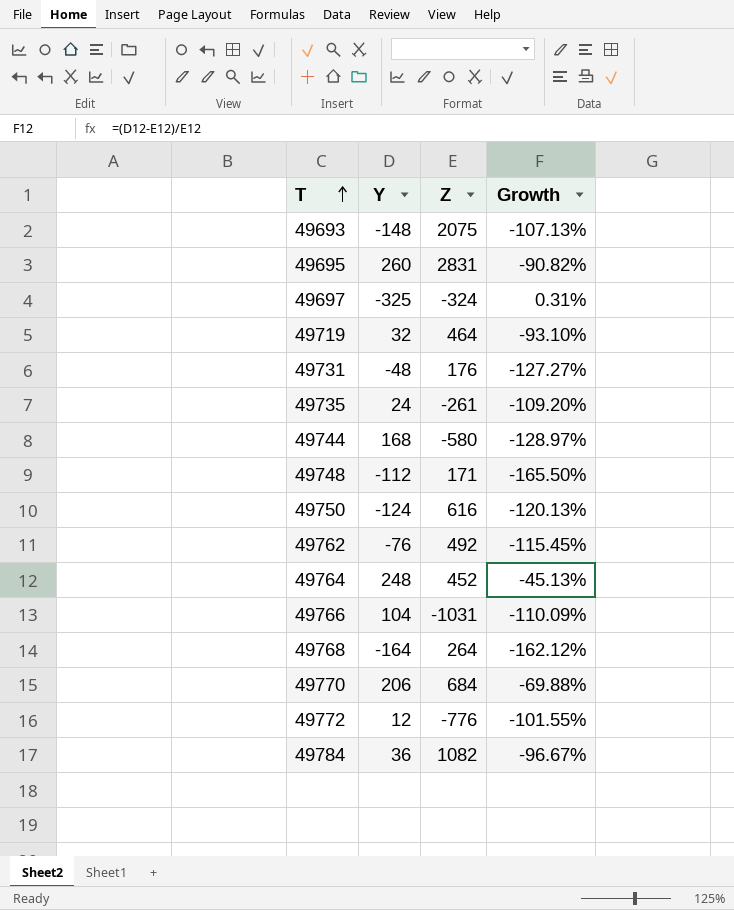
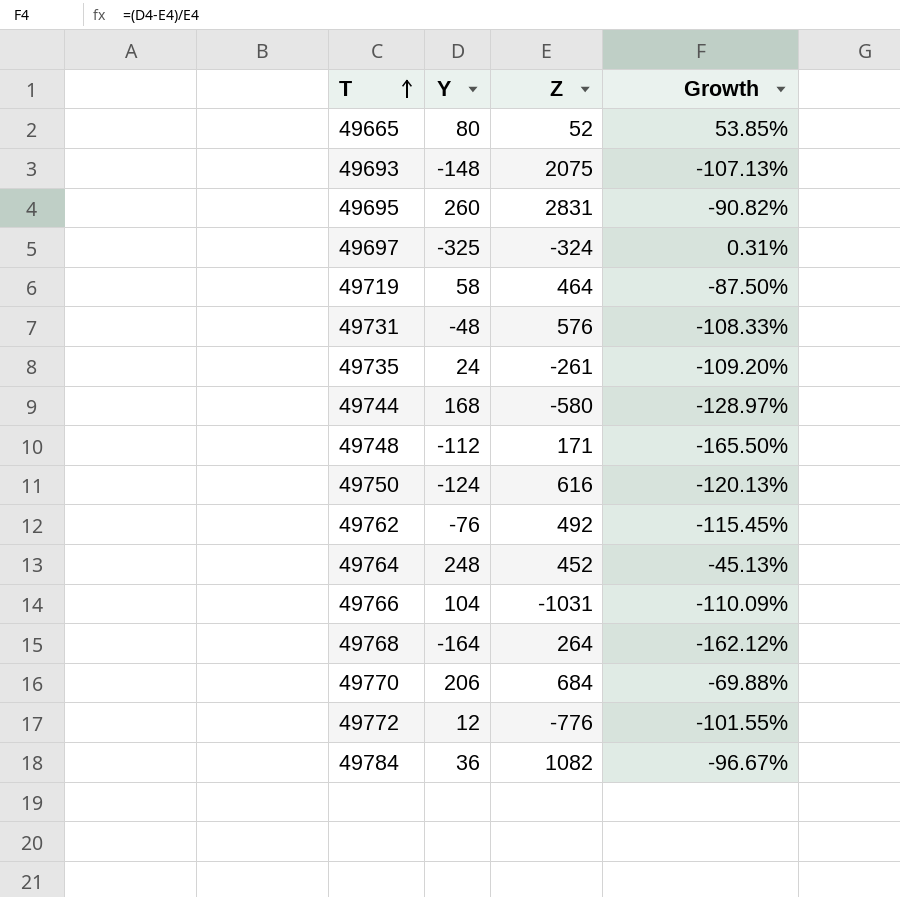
row 49665: none -> 80 | 52 | 53.85%
49719 | Y: 32 -> 58
49719 | Growth: -93.10% -> -87.50%
49731 | Z: 176 -> 576
49731 | Growth: -127.27% -> -108.33%

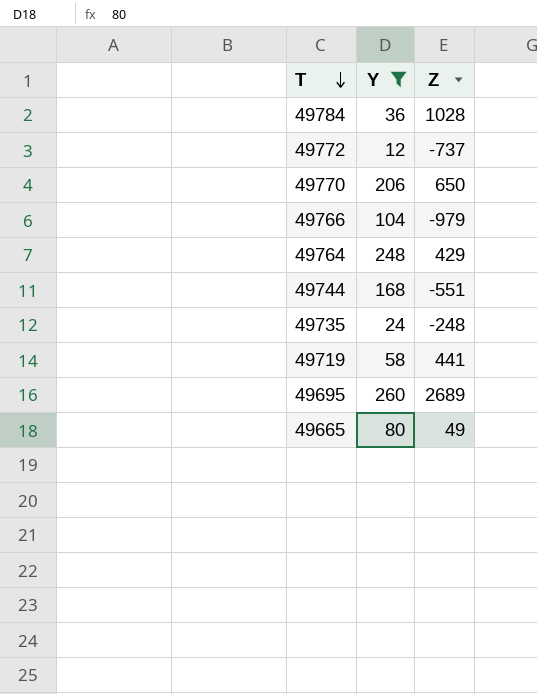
filter: none -> Y >= 12
row order: T ascending -> T descending
column Growth | formula: ([Y] - [Z]) / [Z] -> none
49784 | Z: 1082 -> 1028
49772 | Z: -776 -> -737
49770 | Z: 684 -> 650
49766 | Z: -1031 -> -979
49764 | Z: 452 -> 429
49744 | Z: -580 -> -551
49735 | Z: -261 -> -248
49719 | Z: 464 -> 441
49695 | Z: 2831 -> 2689
49665 | Z: 52 -> 49

